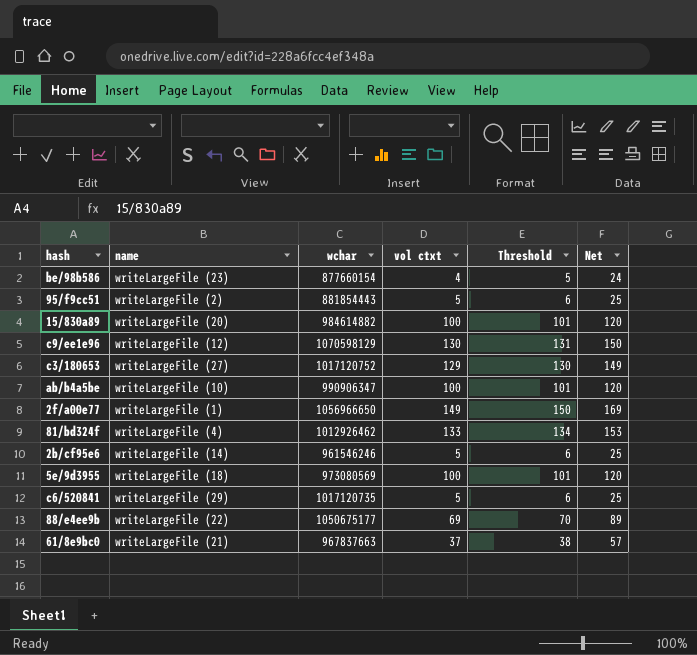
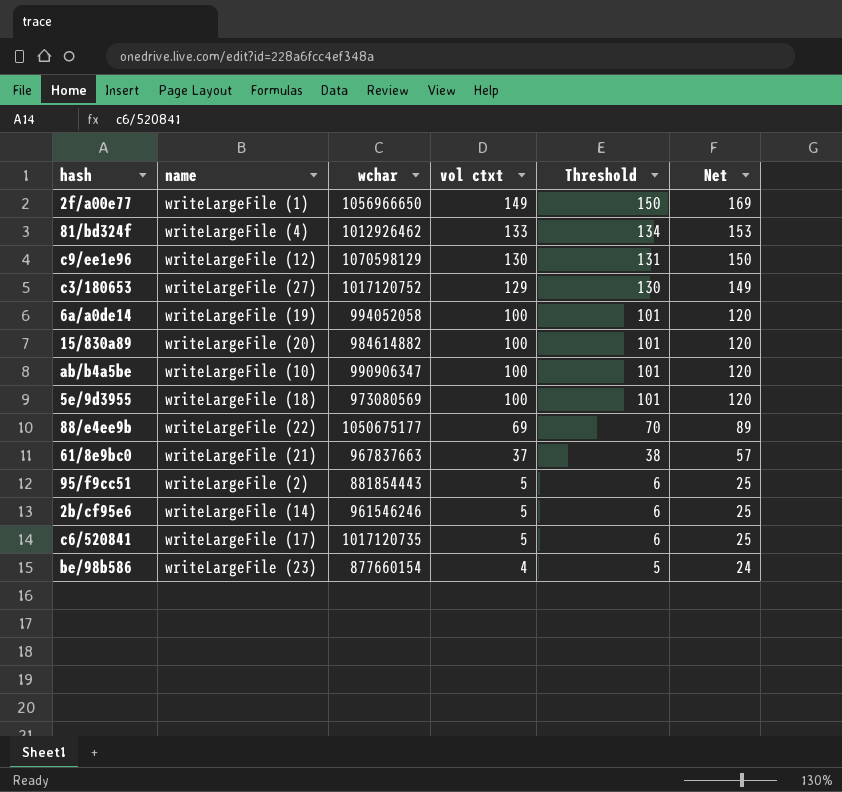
row order: none -> vol ctxt descending
row 6a/a0de14: none -> writeLargeFile (19) | 994052058 | 100 | 101 | 120
c6/520841 | name: writeLargeFile (29) -> writeLargeFile (17)

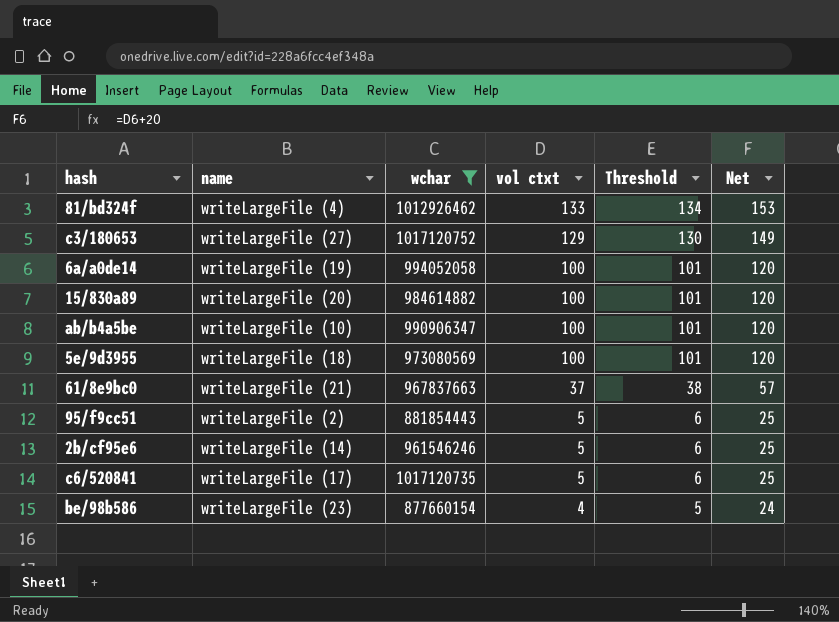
filter: none -> wchar <= 1017120752

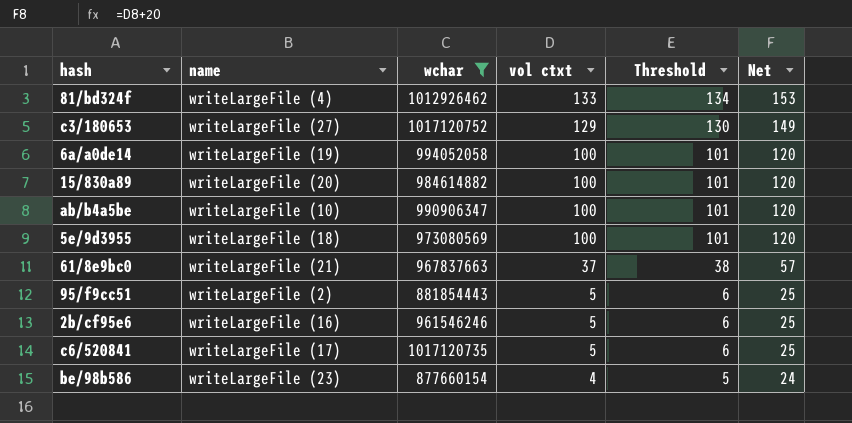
2b/cf95e6 | name: writeLargeFile (14) -> writeLargeFile (16)

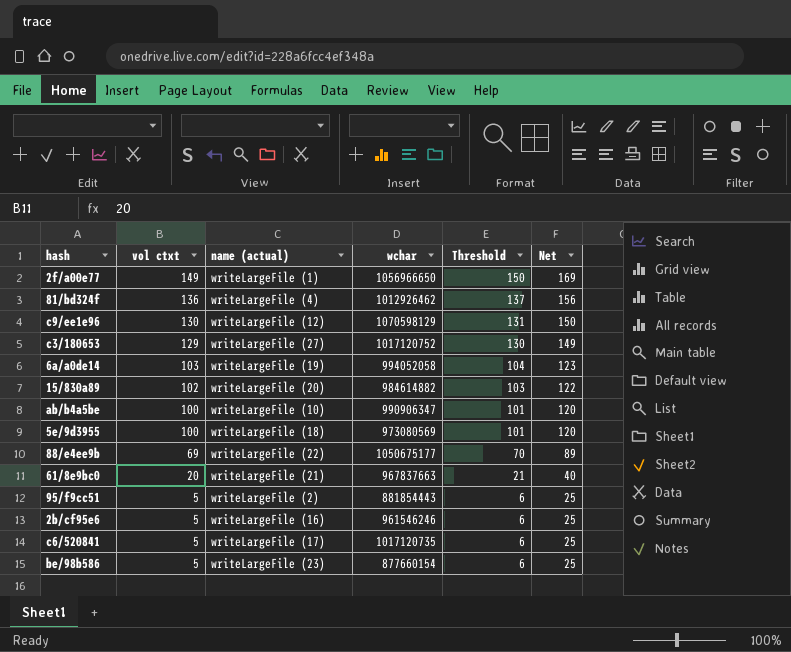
filter: wchar <= 1017120752 -> none
column vol ctxt | position: 4 -> 2
column name: name -> name (actual)
81/bd324f | vol ctxt: 133 -> 136
81/bd324f | Threshold: 134 -> 137
81/bd324f | Net: 153 -> 156
6a/a0de14 | vol ctxt: 100 -> 103
6a/a0de14 | Threshold: 101 -> 104
6a/a0de14 | Net: 120 -> 123
15/830a89 | vol ctxt: 100 -> 102
15/830a89 | Threshold: 101 -> 103
15/830a89 | Net: 120 -> 122
61/8e9bc0 | vol ctxt: 37 -> 20
61/8e9bc0 | Threshold: 38 -> 21
61/8e9bc0 | Net: 57 -> 40
be/98b586 | vol ctxt: 4 -> 5
be/98b586 | Threshold: 5 -> 6
be/98b586 | Net: 24 -> 25

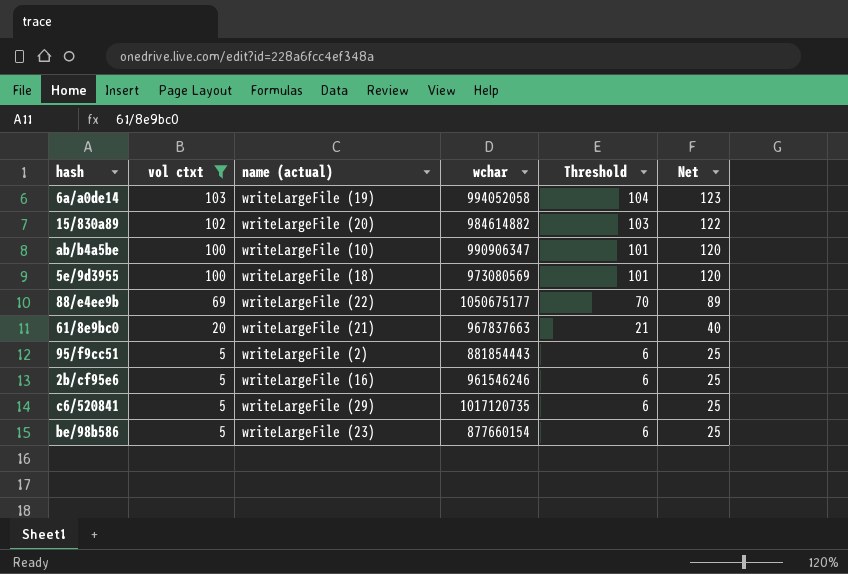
filter: none -> vol ctxt <= 103
c6/520841 | name (actual): writeLargeFile (17) -> writeLargeFile (29)

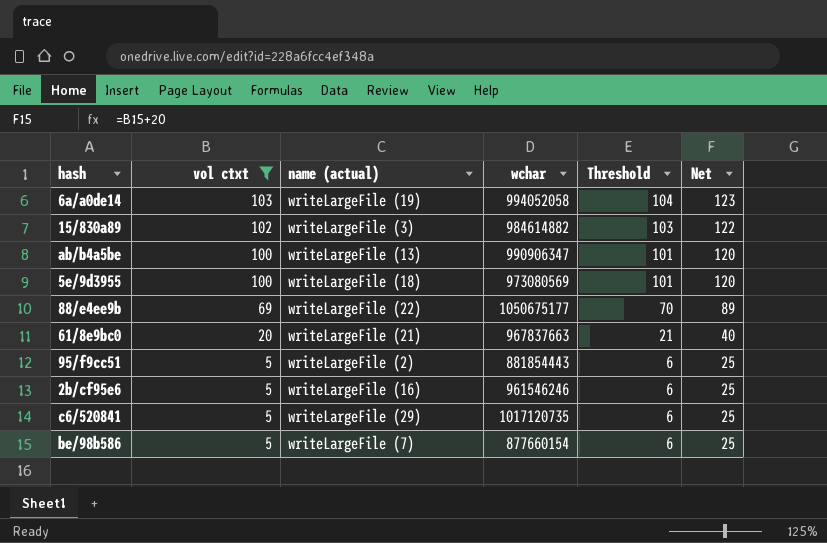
15/830a89 | name (actual): writeLargeFile (20) -> writeLargeFile (3)
ab/b4a5be | name (actual): writeLargeFile (10) -> writeLargeFile (13)
be/98b586 | name (actual): writeLargeFile (23) -> writeLargeFile (7)

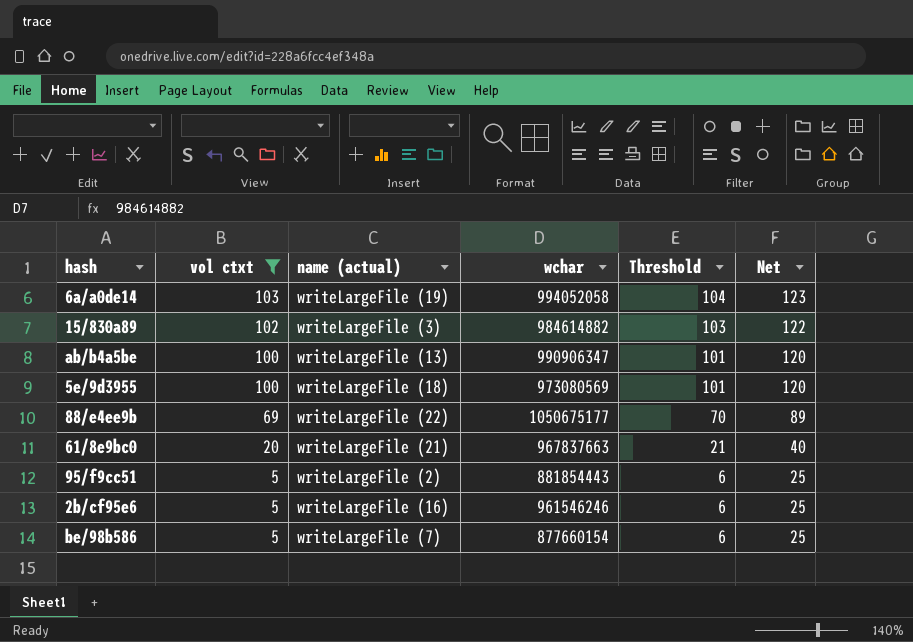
row c6/520841: 5 | writeLargeFile (29) | 1017120735 | 6 | 25 -> none

